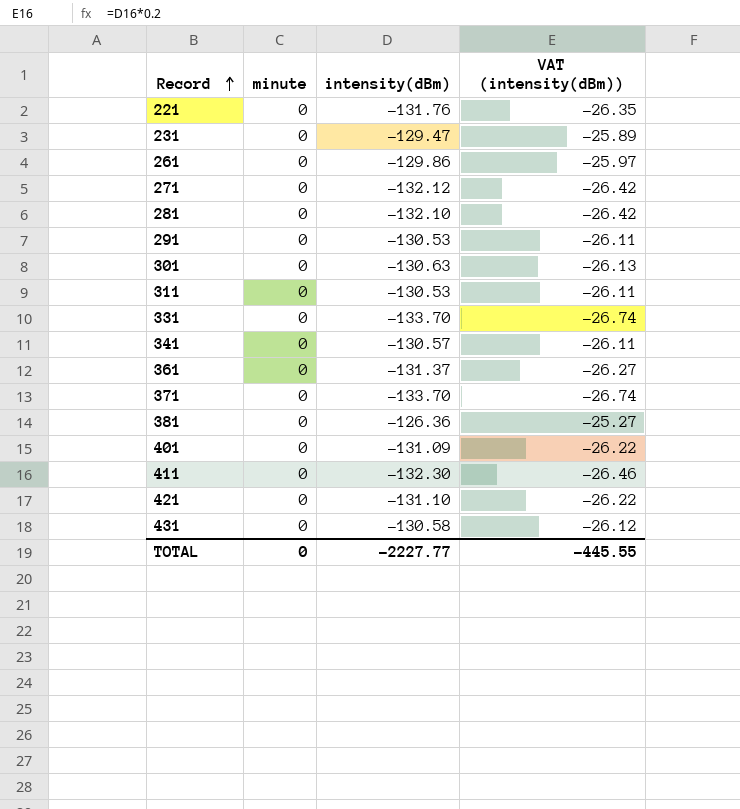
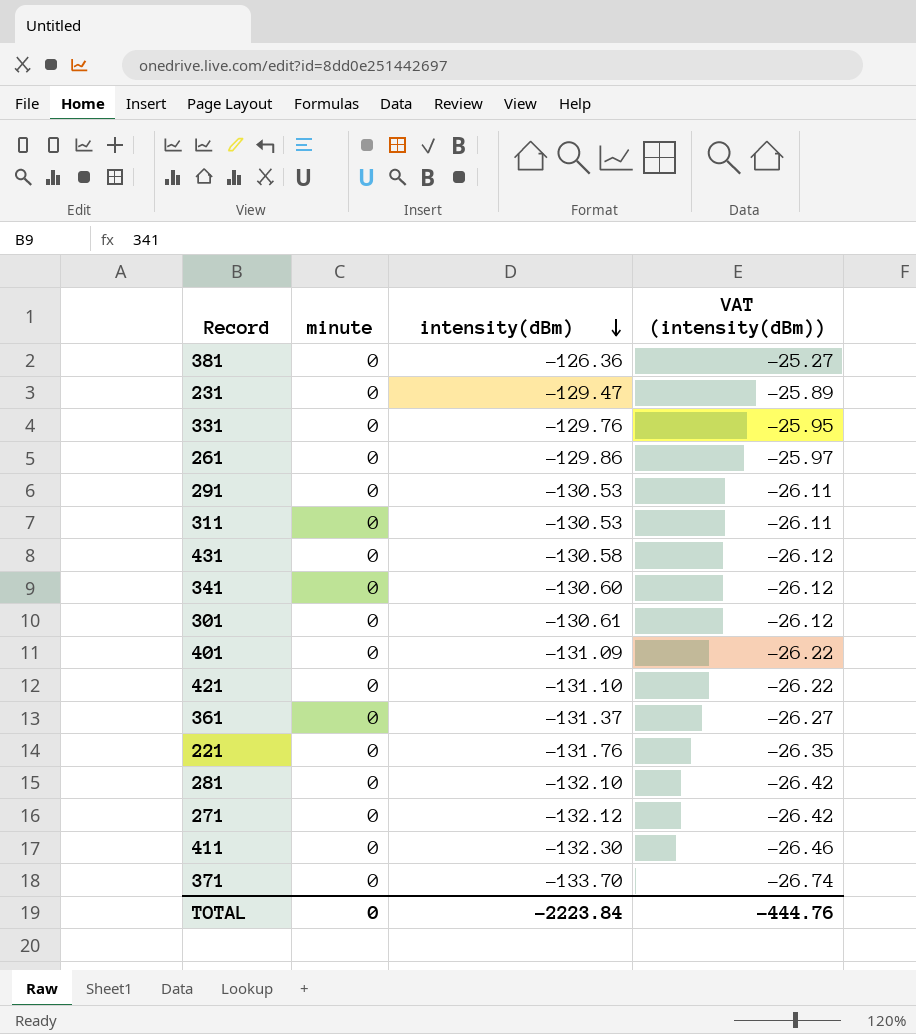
row order: Record ascending -> intensity(dBm) descending
331 | intensity(dBm): -133.70 -> -129.76
331 | VAT (intensity(dBm)): -26.74 -> -25.95
341 | intensity(dBm): -130.57 -> -130.60
341 | VAT (intensity(dBm)): -26.11 -> -26.12
301 | intensity(dBm): -130.63 -> -130.61
301 | VAT (intensity(dBm)): -26.13 -> -26.12
TOTAL | intensity(dBm): -2227.77 -> -2223.84
TOTAL | VAT (intensity(dBm)): -445.55 -> -444.76

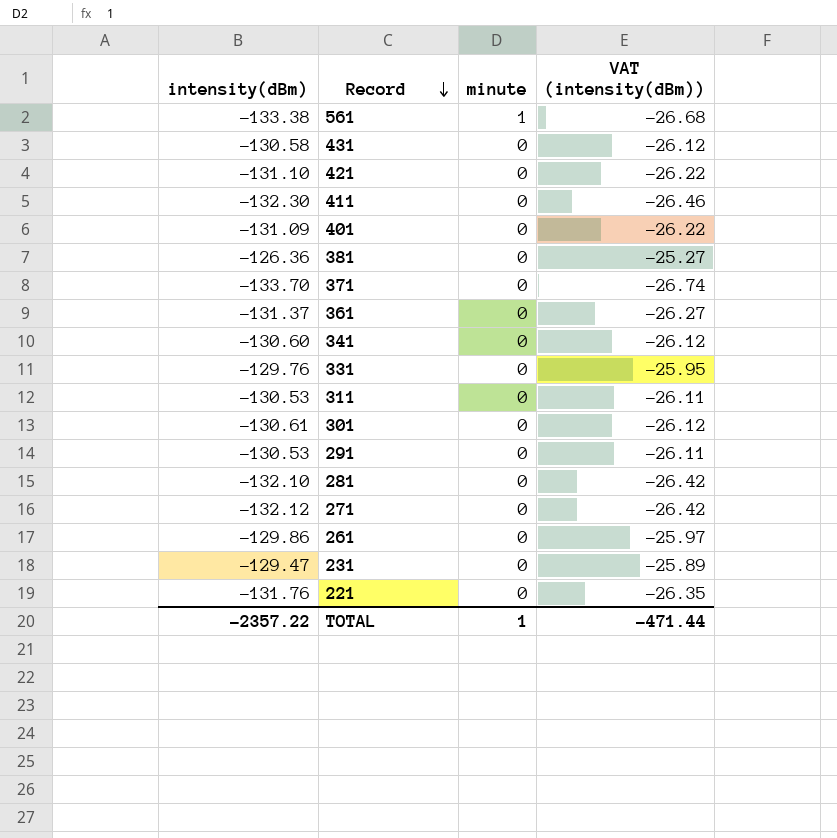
row order: intensity(dBm) descending -> Record descending
column intensity(dBm) | position: 3 -> 1
row 561: none -> -133.38 | 1 | -26.68
TOTAL | intensity(dBm): -2223.84 -> -2357.22
TOTAL | minute: 0 -> 1
TOTAL | VAT (intensity(dBm)): -444.76 -> -471.44

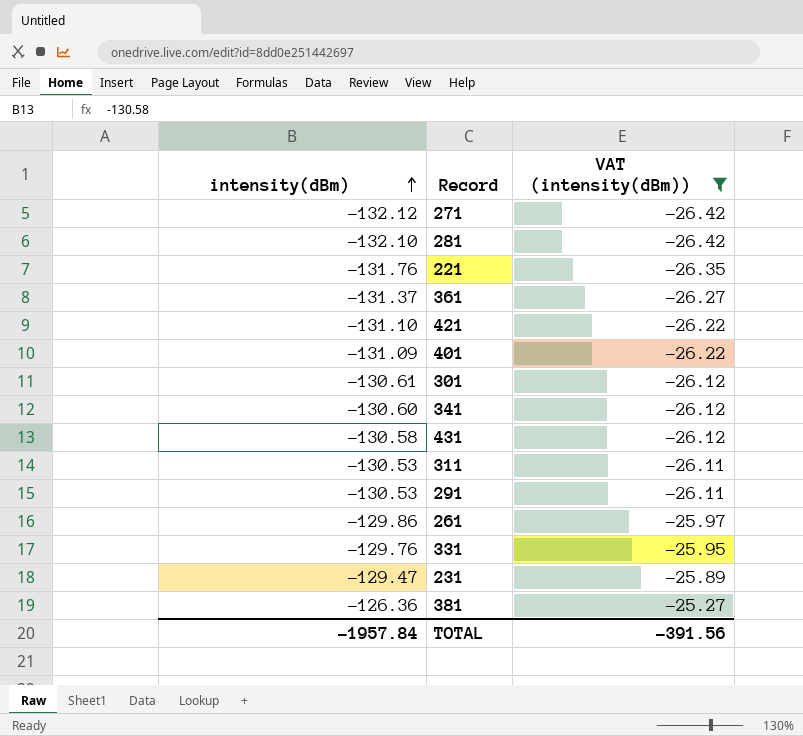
filter: none -> VAT (intensity(dBm)) >= -26.42
row order: Record descending -> intensity(dBm) ascending
column minute | position: 3 -> none
TOTAL | intensity(dBm): -2357.22 -> -1957.84
TOTAL | VAT (intensity(dBm)): -471.44 -> -391.56

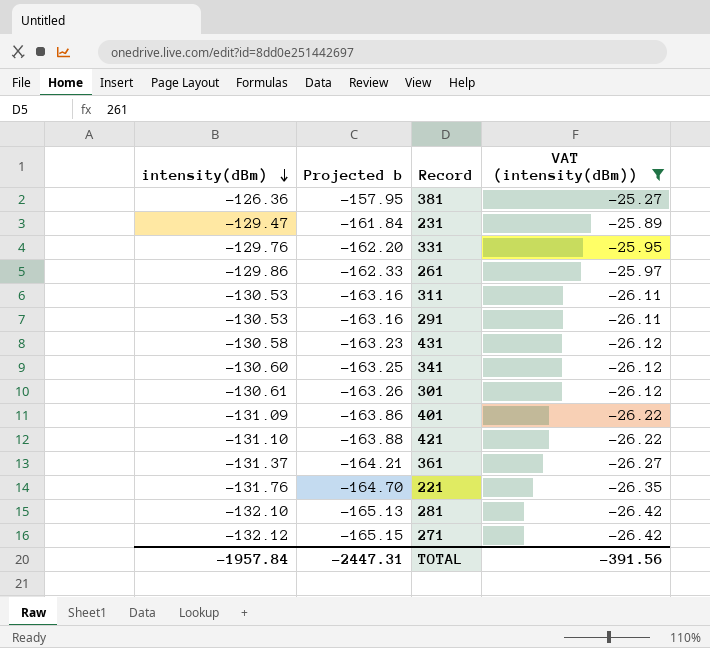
row order: intensity(dBm) ascending -> intensity(dBm) descending
column Projected b | formula: none -> [intensity(dBm)] * 1.25

